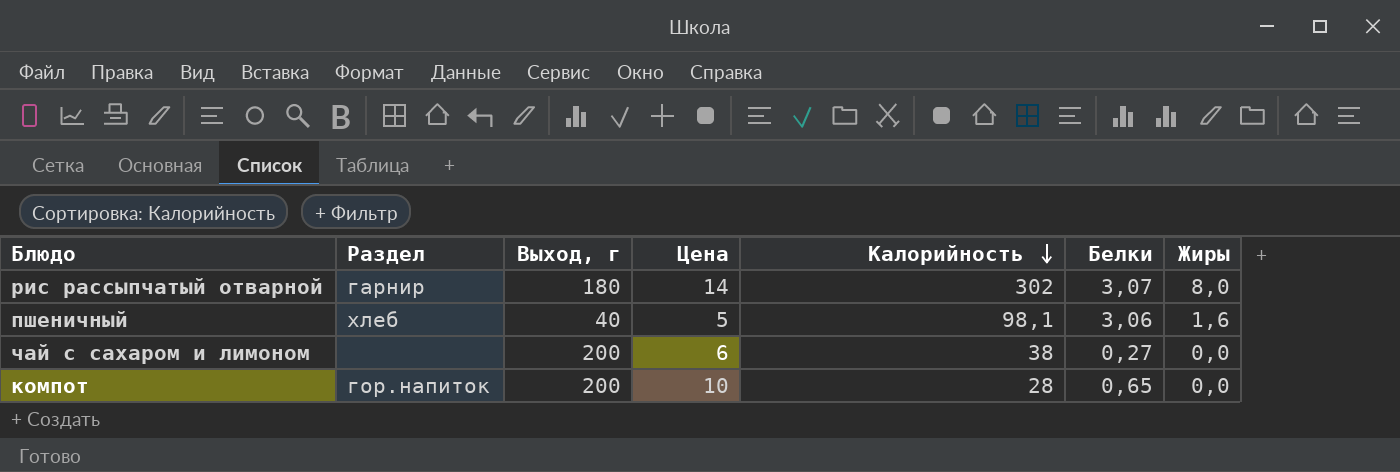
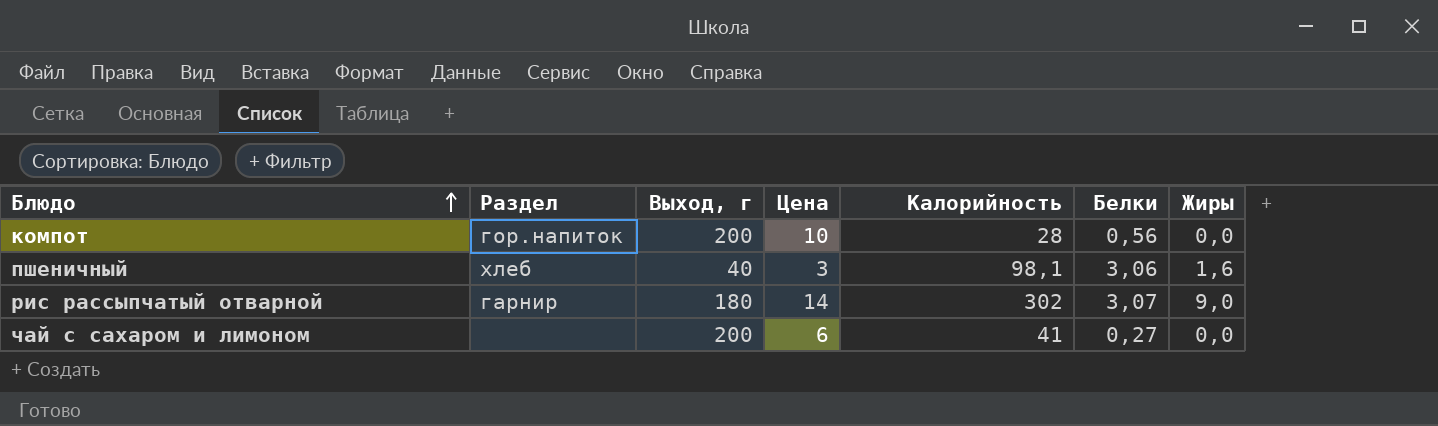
row order: Калорийность descending -> Блюдо ascending
компот | Белки: 0,65 -> 0,56
пшеничный | Цена: 5 -> 3
рис рассыпчатый отварной | Жиры: 8,0 -> 9,0
чай с сахаром и лимоном | Калорийность: 38 -> 41

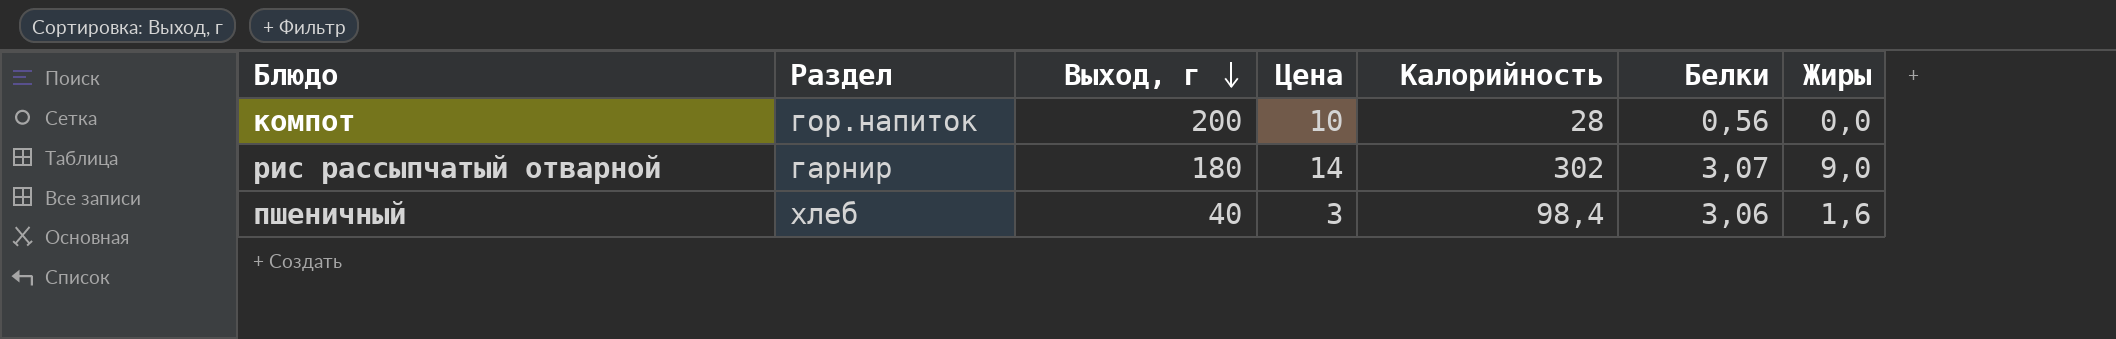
row order: Блюдо ascending -> Выход, г descending
row чай с сахаром и лимоном: none | 200 | 6 | 41 | 0,27 | 0,0 -> none
пшеничный | Калорийность: 98,1 -> 98,4

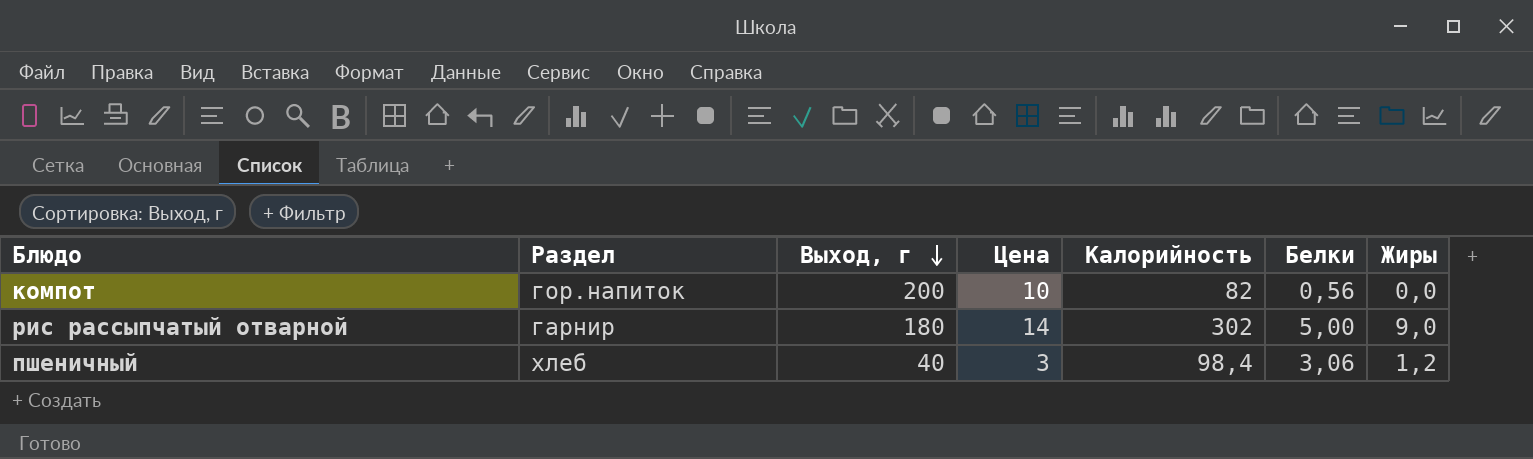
компот | Калорийность: 28 -> 82
рис рассыпчатый отварной | Белки: 3,07 -> 5,00
пшеничный | Жиры: 1,6 -> 1,2

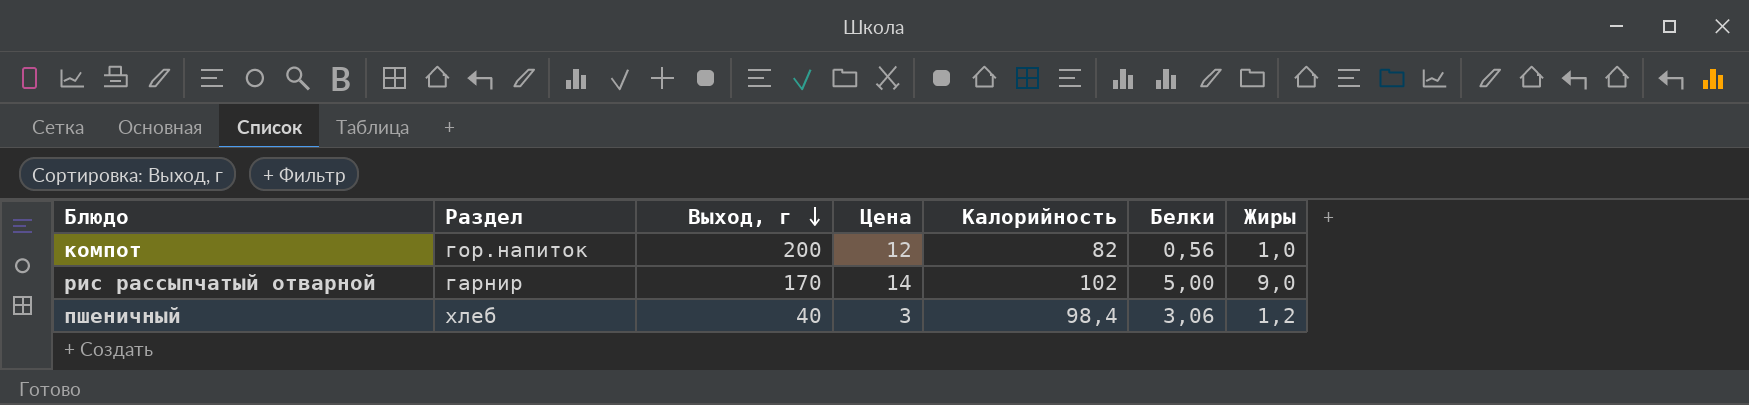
компот | Цена: 10 -> 12
компот | Жиры: 0,0 -> 1,0
рис рассыпчатый отварной | Выход, г: 180 -> 170
рис рассыпчатый отварной | Калорийность: 302 -> 102

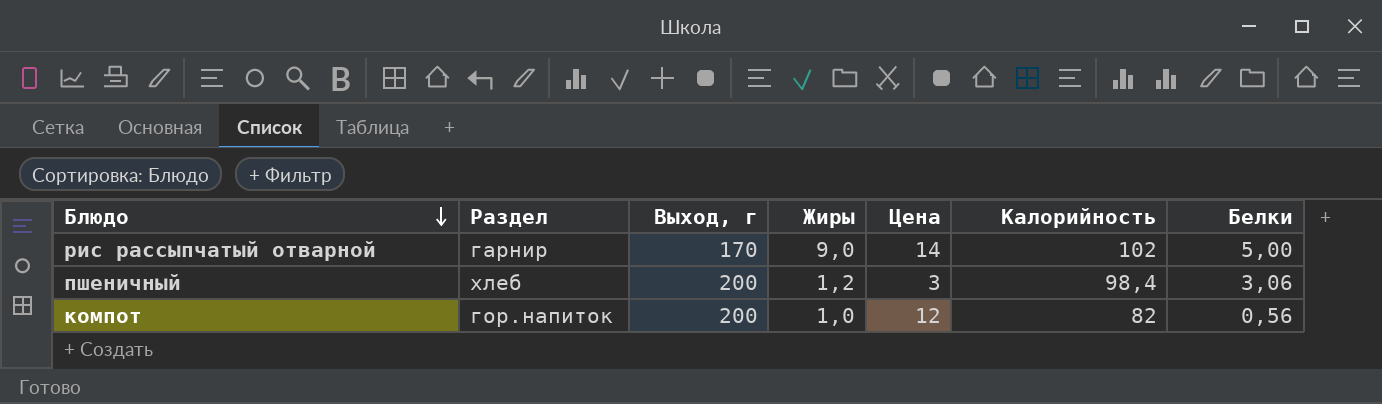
row order: Выход, г descending -> Блюдо descending
column Жиры | position: 7 -> 4
пшеничный | Выход, г: 40 -> 200

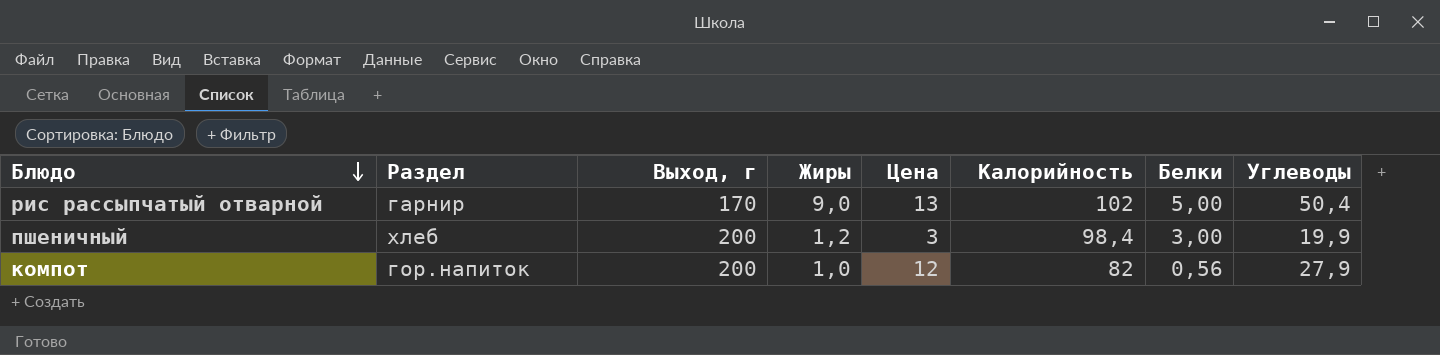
column Углеводы | position: none -> 8
рис рассыпчатый отварной | Цена: 14 -> 13
пшеничный | Белки: 3,06 -> 3,00

